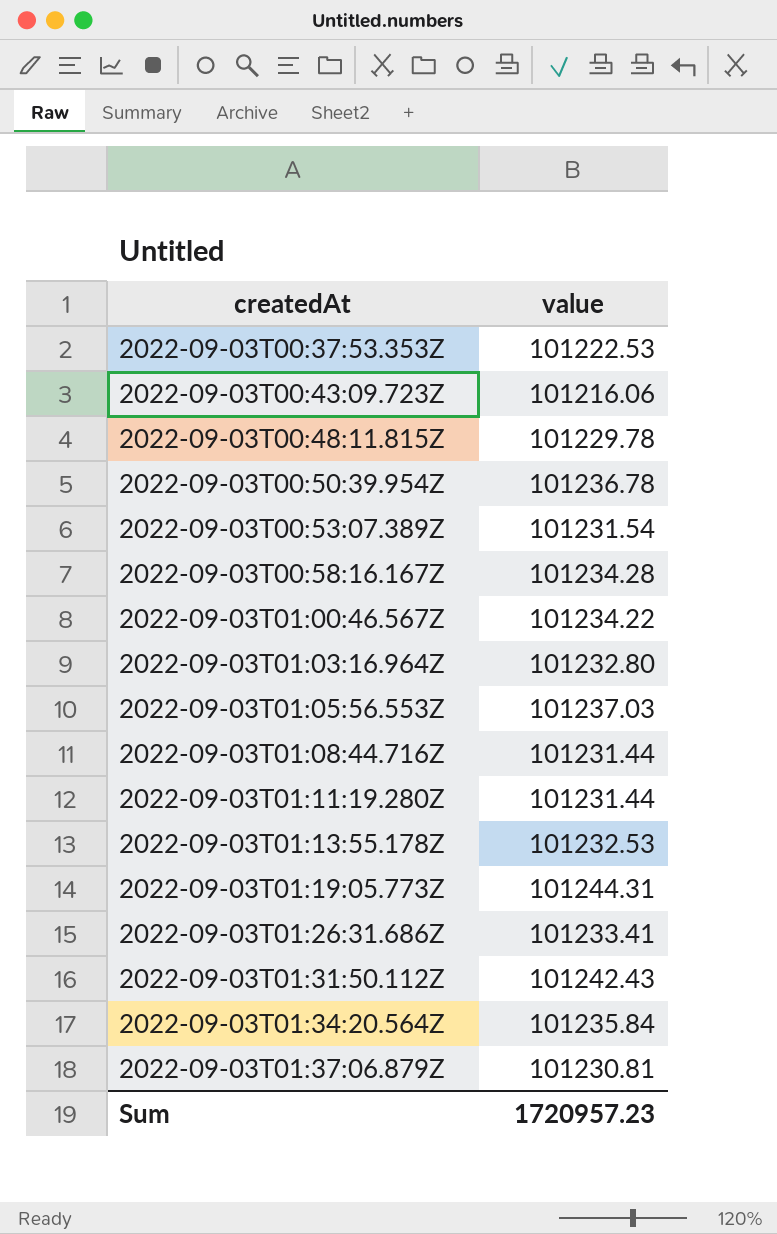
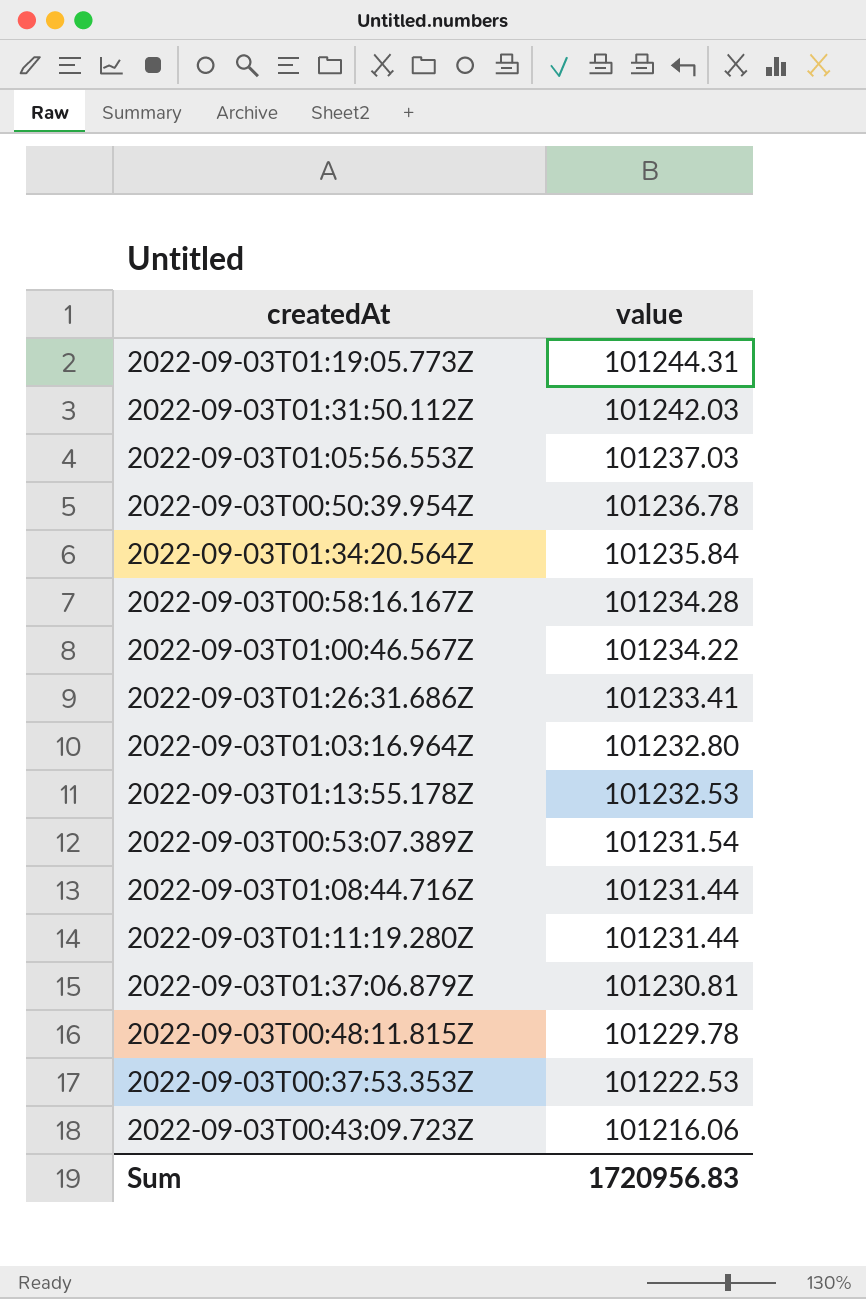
row order: createdAt ascending -> value descending
2022-09-03T01:31:50.112Z | value: 101242.43 -> 101242.03
Sum | value: 1720957.23 -> 1720956.83

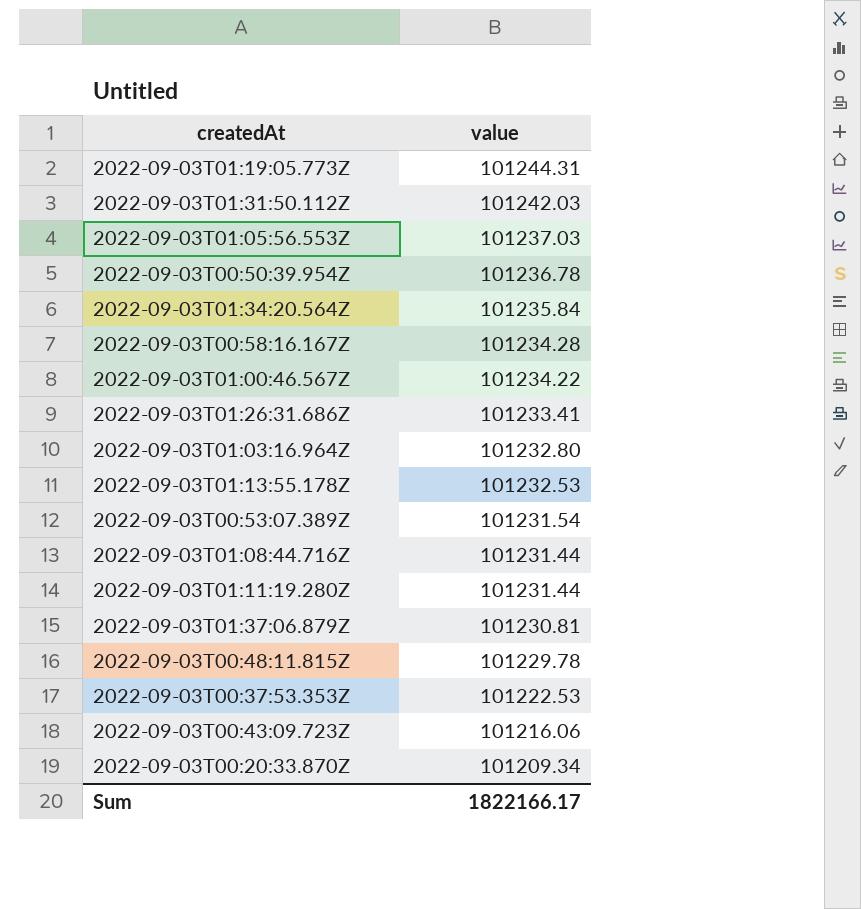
row 2022-09-03T00:20:33.870Z: none -> 101209.34
Sum | value: 1720956.83 -> 1822166.17

